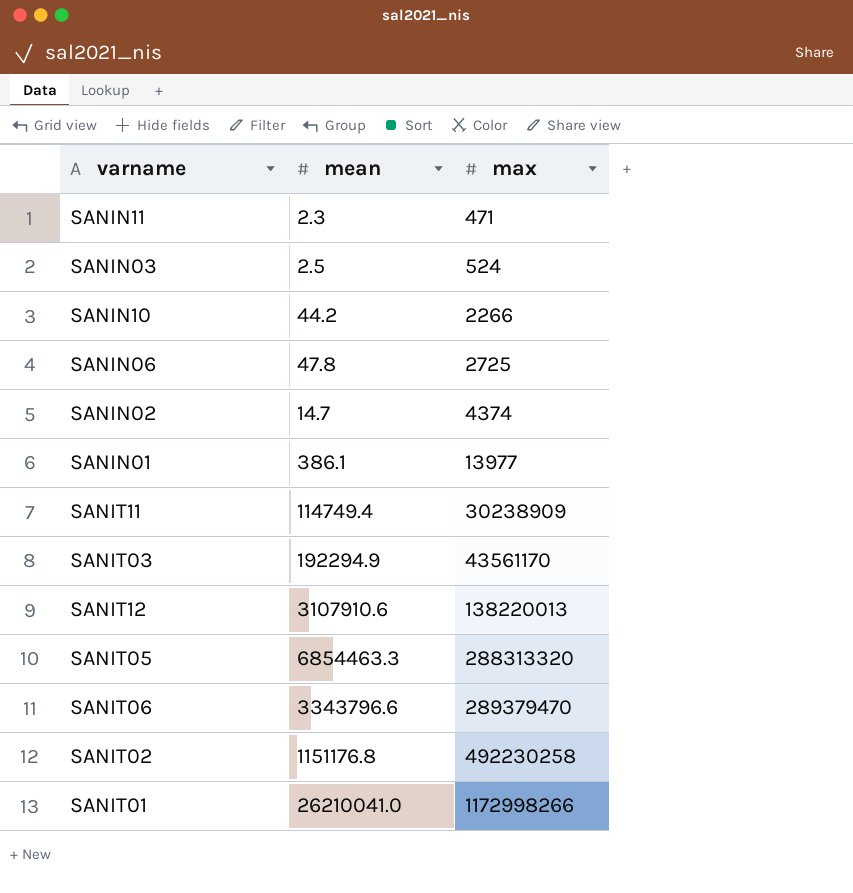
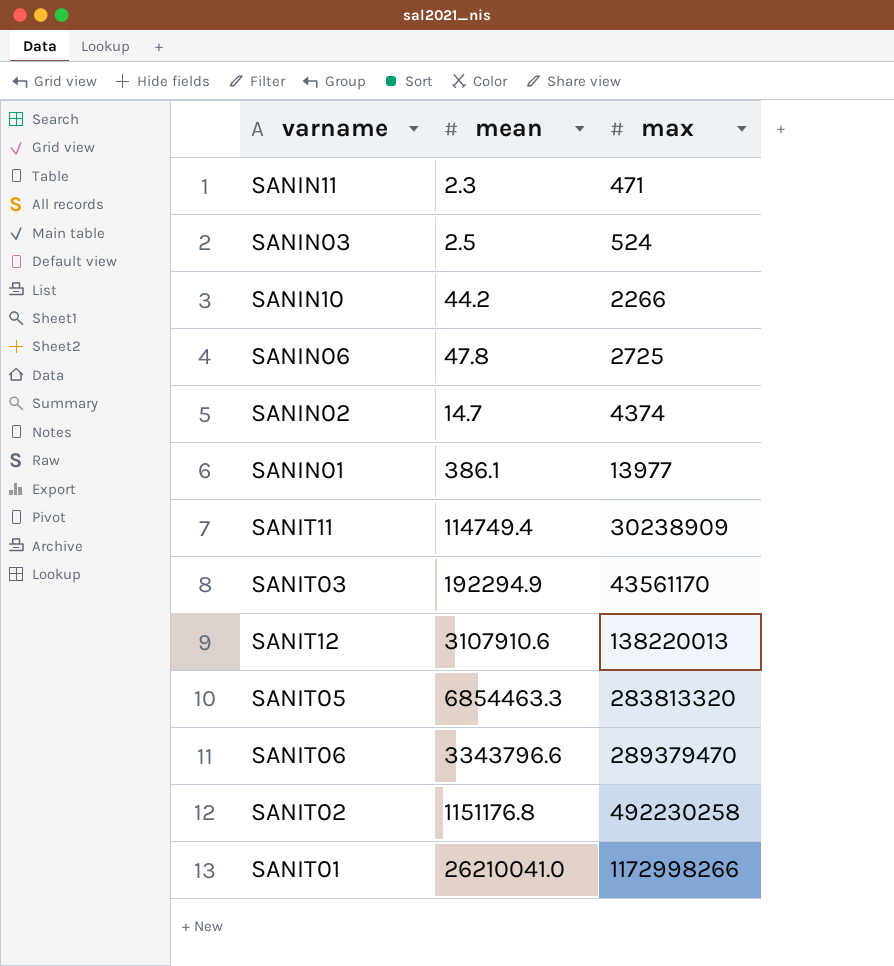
SANIT05 | max: 288313320 -> 283813320

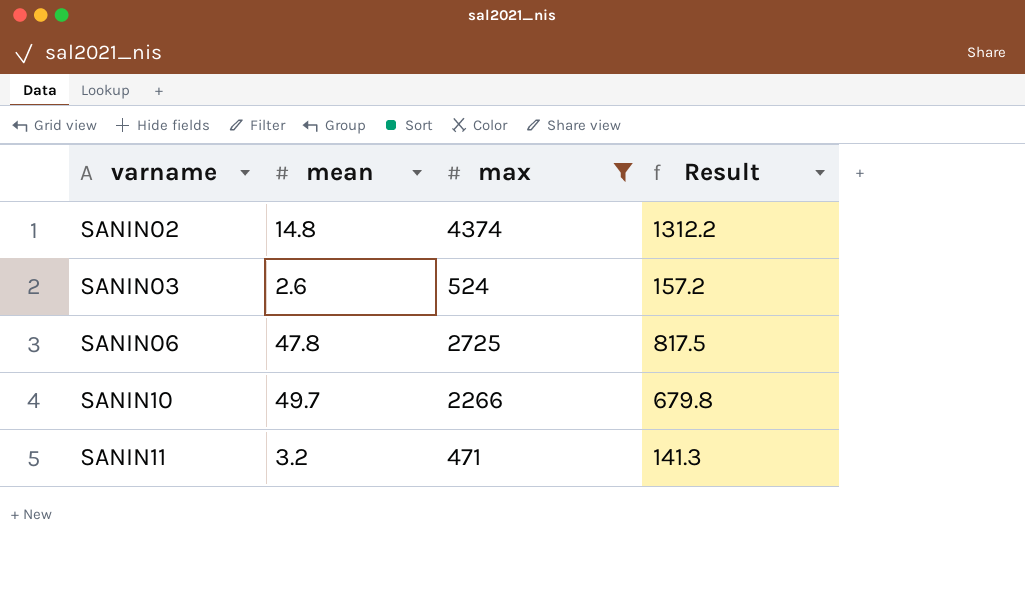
filter: none -> max <= 4374
row order: max ascending -> varname ascending
column Result | formula: none -> [max] * 0.3
SANIN02 | mean: 14.7 -> 14.8
SANIN03 | mean: 2.5 -> 2.6
SANIN10 | mean: 44.2 -> 49.7
SANIN11 | mean: 2.3 -> 3.2

